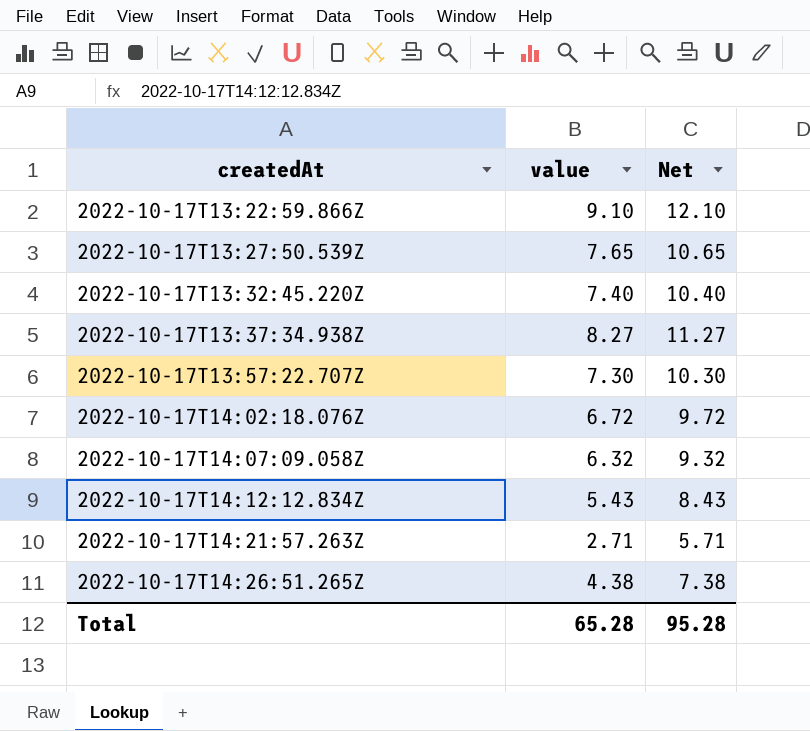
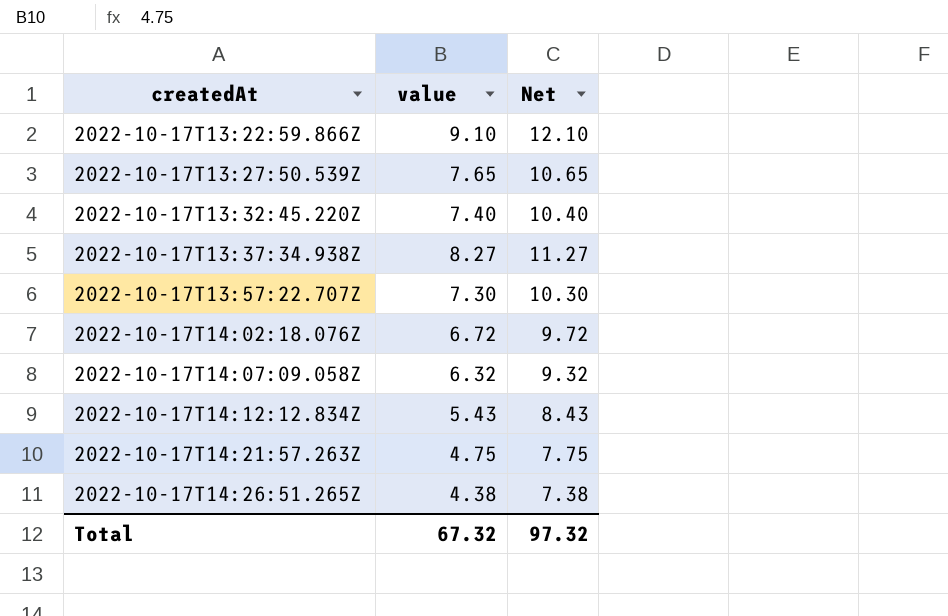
2022-10-17T14:21:57.263Z | value: 2.71 -> 4.75
2022-10-17T14:21:57.263Z | Net: 5.71 -> 7.75
Total | value: 65.28 -> 67.32
Total | Net: 95.28 -> 97.32

